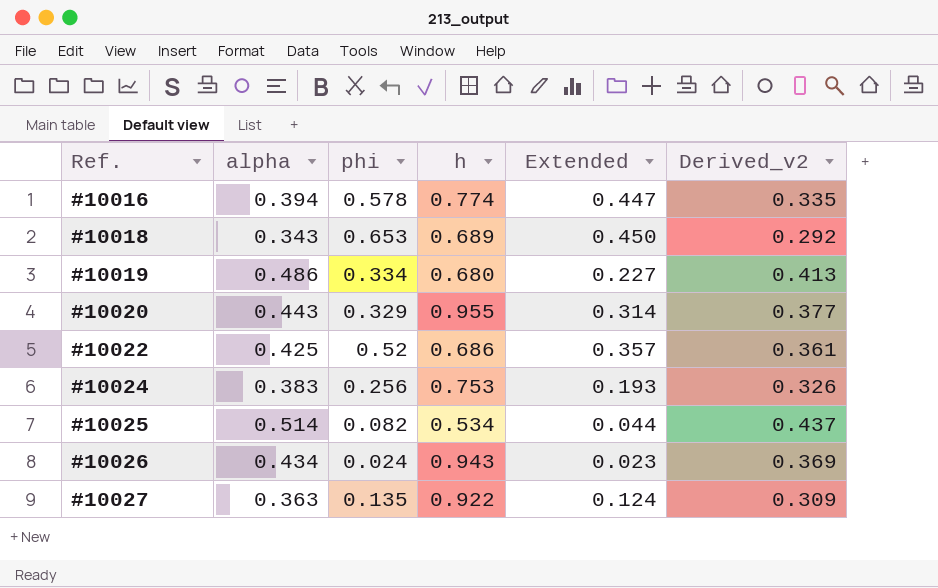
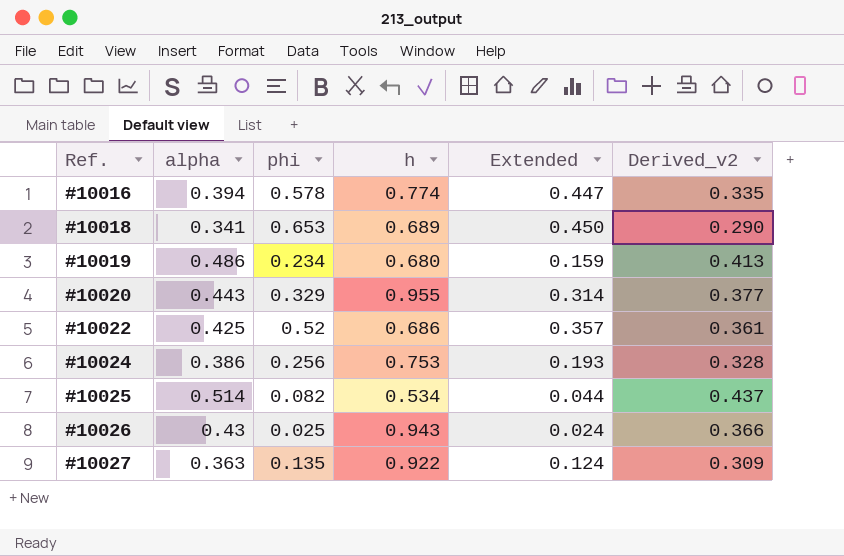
#10018 | alpha: 0.343 -> 0.341
#10018 | Derived_v2: 0.292 -> 0.290
#10019 | phi: 0.334 -> 0.234
#10019 | Extended: 0.227 -> 0.159
#10024 | alpha: 0.383 -> 0.386
#10024 | Derived_v2: 0.326 -> 0.328
#10026 | alpha: 0.434 -> 0.43
#10026 | phi: 0.024 -> 0.025
#10026 | Extended: 0.023 -> 0.024
#10026 | Derived_v2: 0.369 -> 0.366

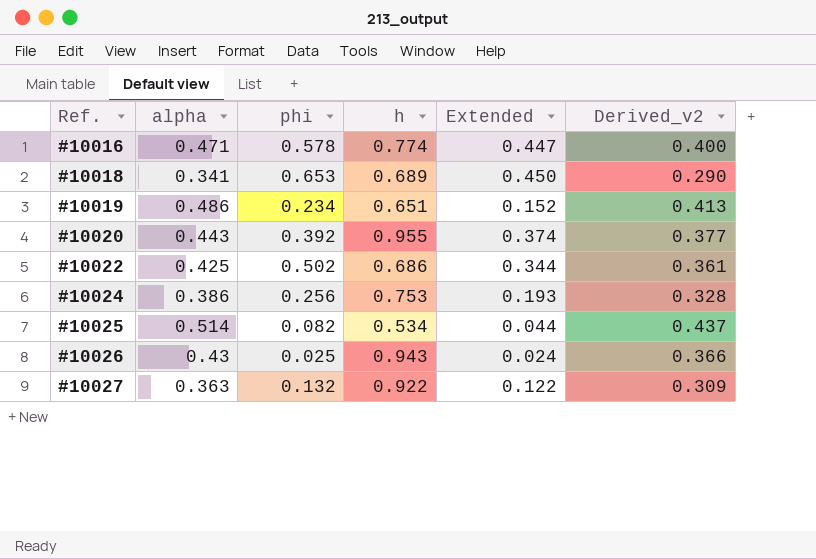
#10016 | alpha: 0.394 -> 0.471
#10016 | Derived_v2: 0.335 -> 0.400
#10019 | h: 0.680 -> 0.651
#10019 | Extended: 0.159 -> 0.152
#10020 | phi: 0.329 -> 0.392
#10020 | Extended: 0.314 -> 0.374
#10022 | phi: 0.52 -> 0.502
#10022 | Extended: 0.357 -> 0.344
#10027 | phi: 0.135 -> 0.132
#10027 | Extended: 0.124 -> 0.122

